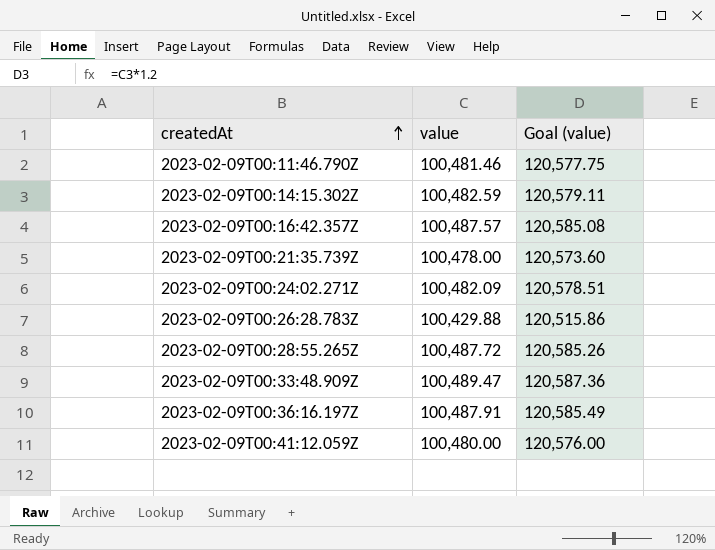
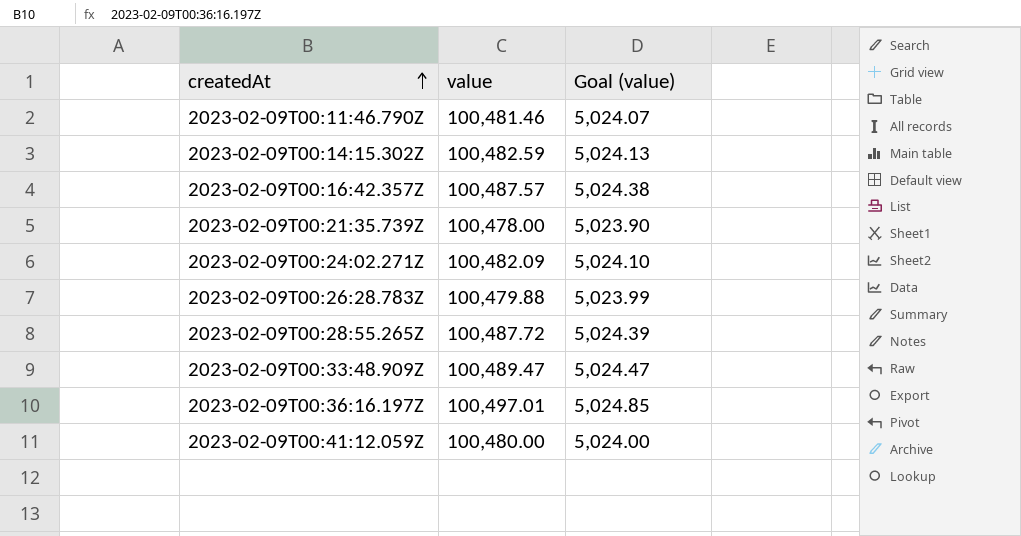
column Goal (value) | formula: [value] * 1.2 -> [value] * 0.05
2023-02-09T00:26:28.783Z | value: 100,429.88 -> 100,479.88
2023-02-09T00:36:16.197Z | value: 100,487.91 -> 100,497.01

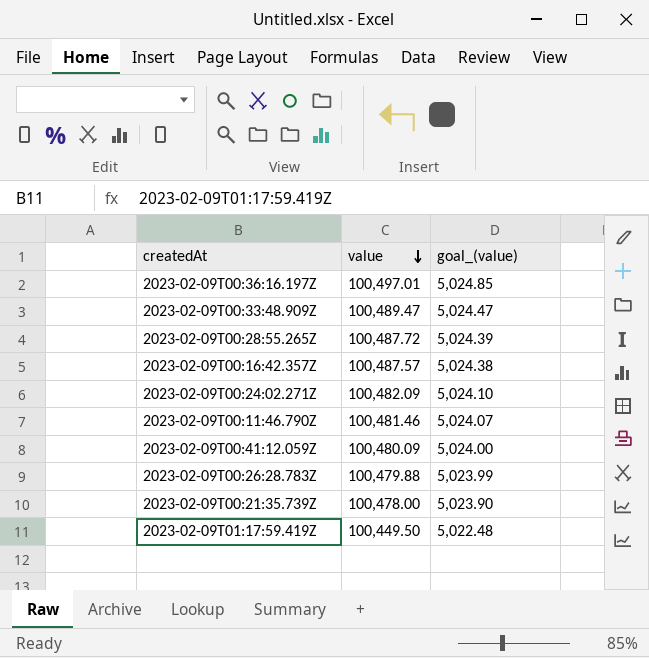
row order: createdAt ascending -> value descending
column name: Goal (value) -> goal_(value)
row 2023-02-09T00:14:15.302Z: 100,482.59 | 5,024.13 -> none
2023-02-09T00:41:12.059Z | value: 100,480.00 -> 100,480.09
row 2023-02-09T01:17:59.419Z: none -> 100,449.50 | 5,022.48

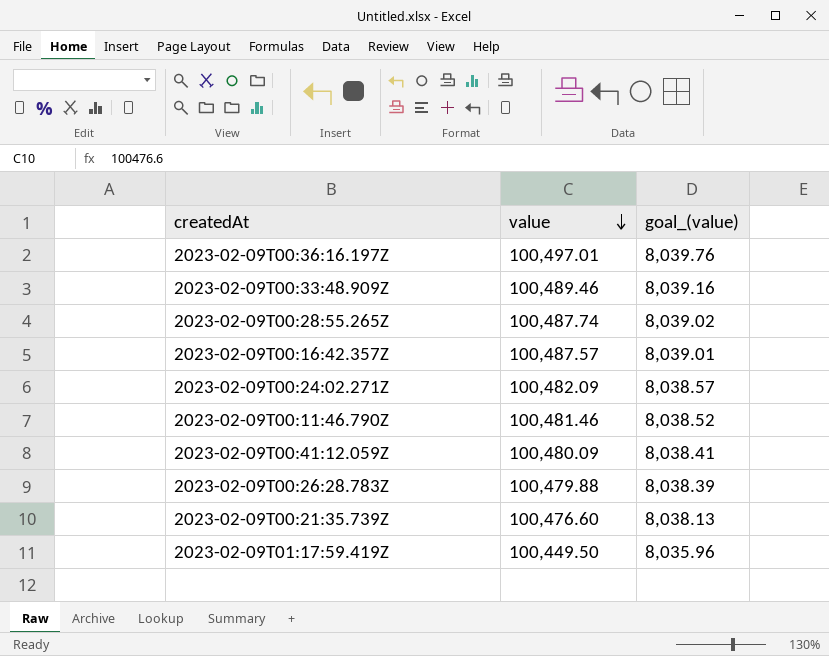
column goal_(value) | formula: [value] * 0.05 -> [value] * 0.08
2023-02-09T00:33:48.909Z | value: 100,489.47 -> 100,489.46
2023-02-09T00:28:55.265Z | value: 100,487.72 -> 100,487.74
2023-02-09T00:21:35.739Z | value: 100,478.00 -> 100,476.60

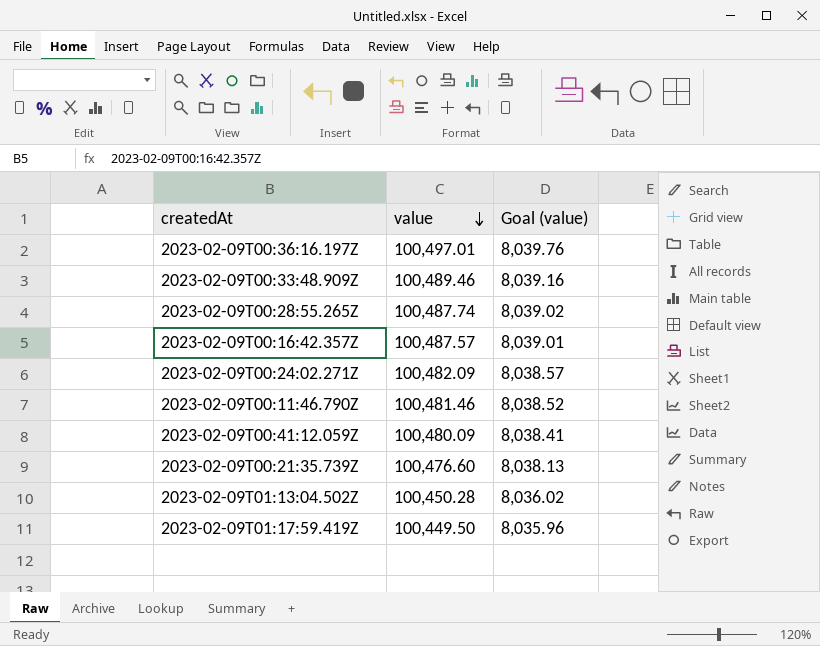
column name: goal_(value) -> Goal (value)
row 2023-02-09T00:26:28.783Z: 100,479.88 | 8,038.39 -> none
row 2023-02-09T01:13:04.502Z: none -> 100,450.28 | 8,036.02

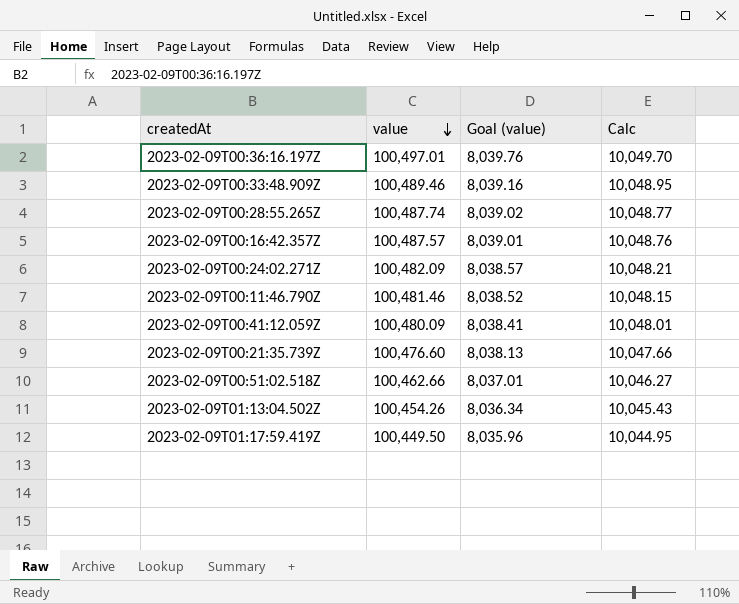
column Calc | formula: none -> [value] * 0.1
row 2023-02-09T00:51:02.518Z: none -> 100,462.66 | 8,037.01 | 10,046.27
2023-02-09T01:13:04.502Z | value: 100,450.28 -> 100,454.26
2023-02-09T01:13:04.502Z | Goal (value): 8,036.02 -> 8,036.34

